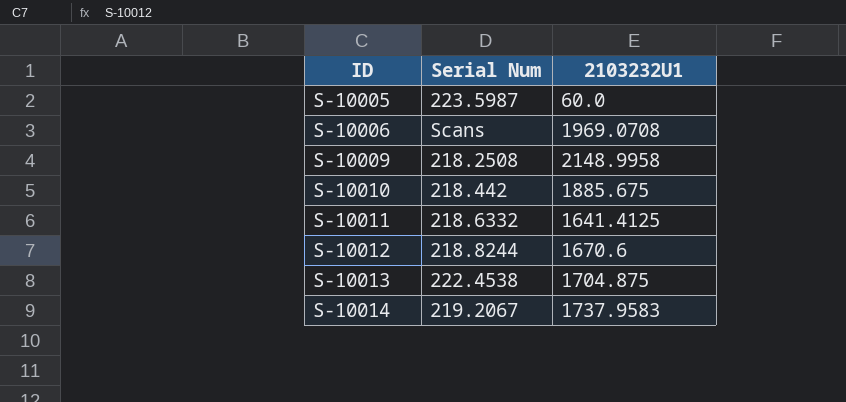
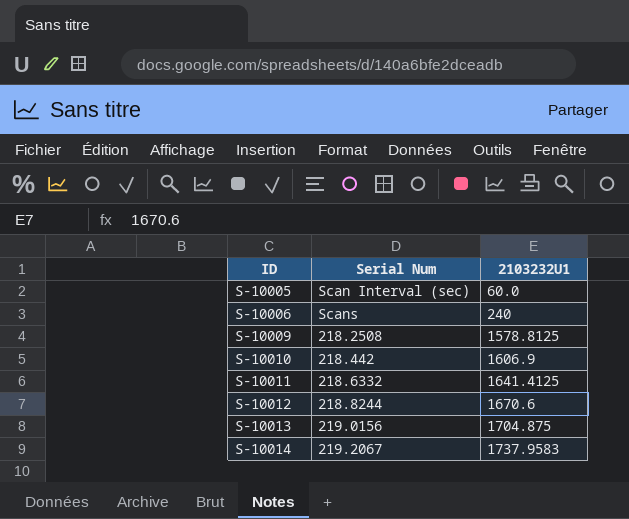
S-10005 | Serial Num: 223.5987 -> Scan Interval (sec)
S-10006 | 2103232U1: 1969.0708 -> 240
S-10009 | 2103232U1: 2148.9958 -> 1578.8125
S-10010 | 2103232U1: 1885.675 -> 1606.9
S-10013 | Serial Num: 222.4538 -> 219.0156

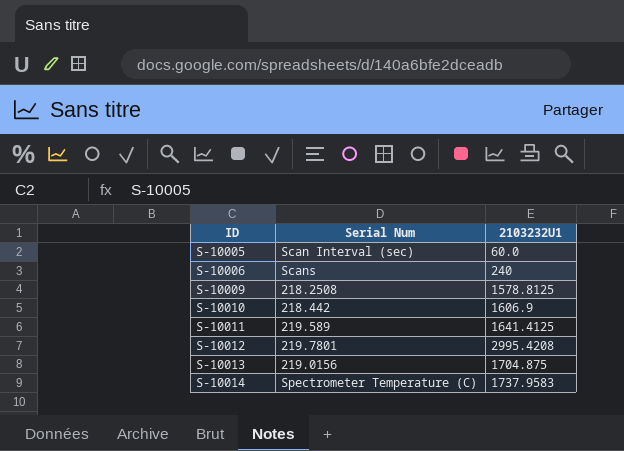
S-10011 | Serial Num: 218.6332 -> 219.589
S-10012 | Serial Num: 218.8244 -> 219.7801
S-10012 | 2103232U1: 1670.6 -> 2995.4208
S-10014 | Serial Num: 219.2067 -> Spectrometer Temperature (C)

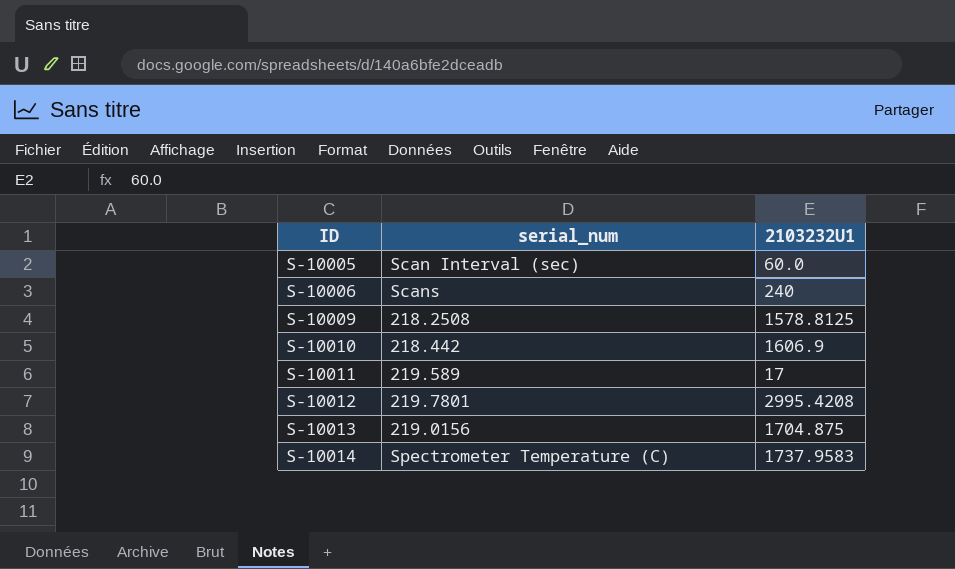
column name: Serial Num -> serial_num
S-10011 | 2103232U1: 1641.4125 -> 17

